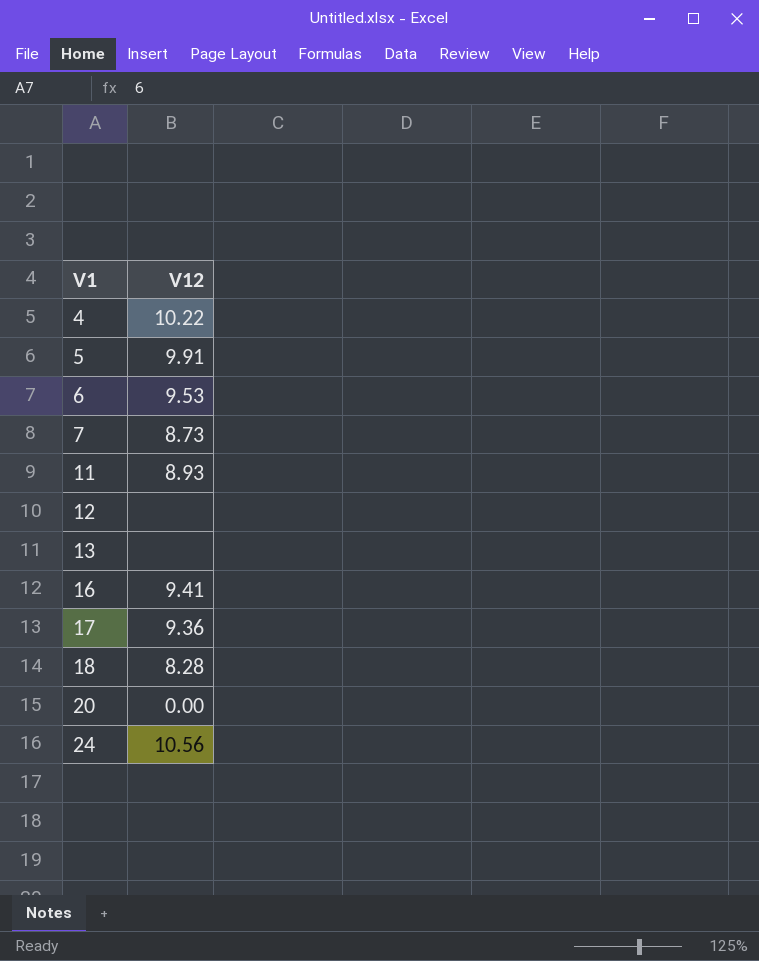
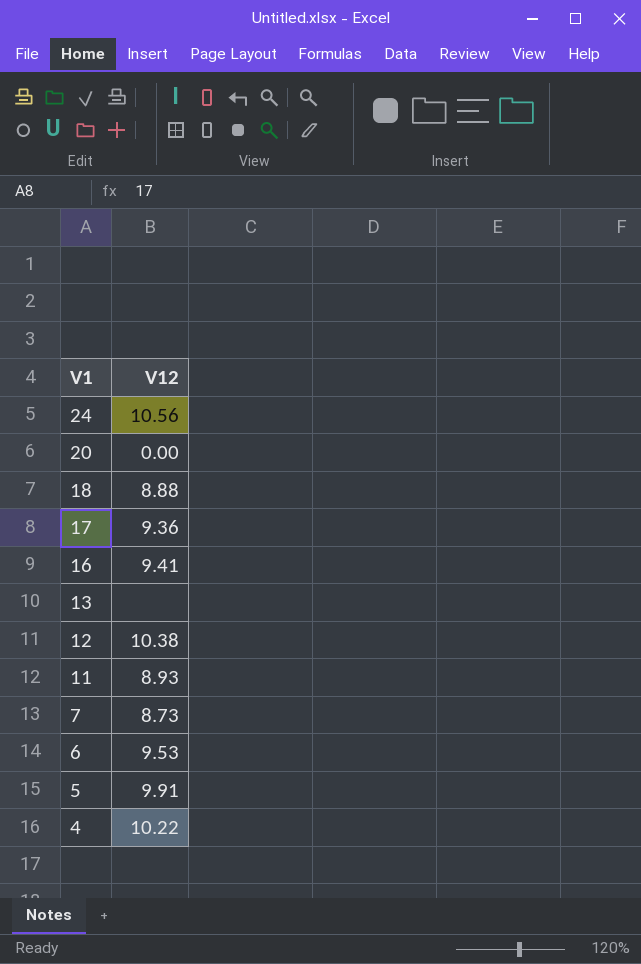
row order: V1 ascending -> V1 descending
18 | V12: 8.28 -> 8.88
12 | V12: none -> 10.38

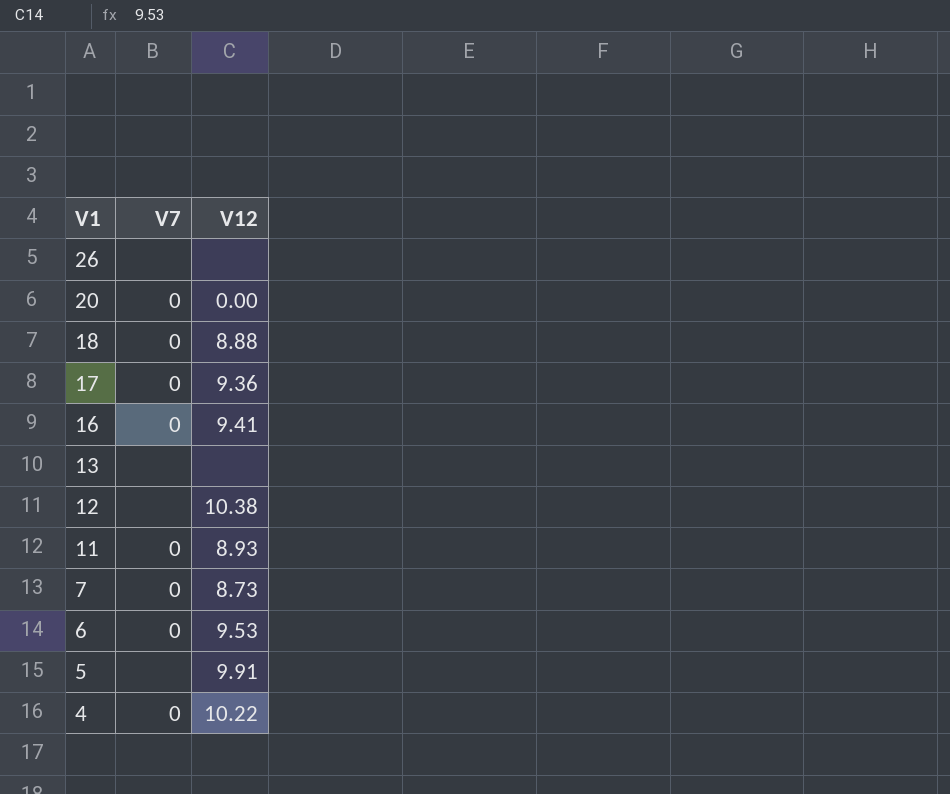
column V7 | position: none -> 2
row 24: 10.56 -> none
row 26: none -> none | none

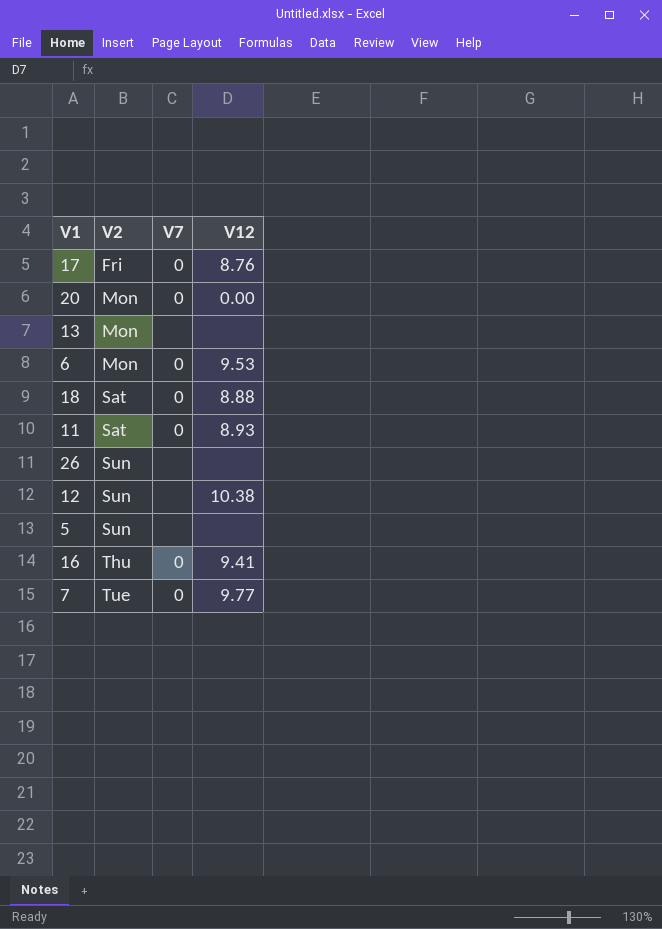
row order: V1 descending -> V2 ascending
column V2 | position: none -> 2
row 4: 0 | 10.22 -> none
17 | V12: 9.36 -> 8.76
5 | V12: 9.91 -> none
7 | V12: 8.73 -> 9.77

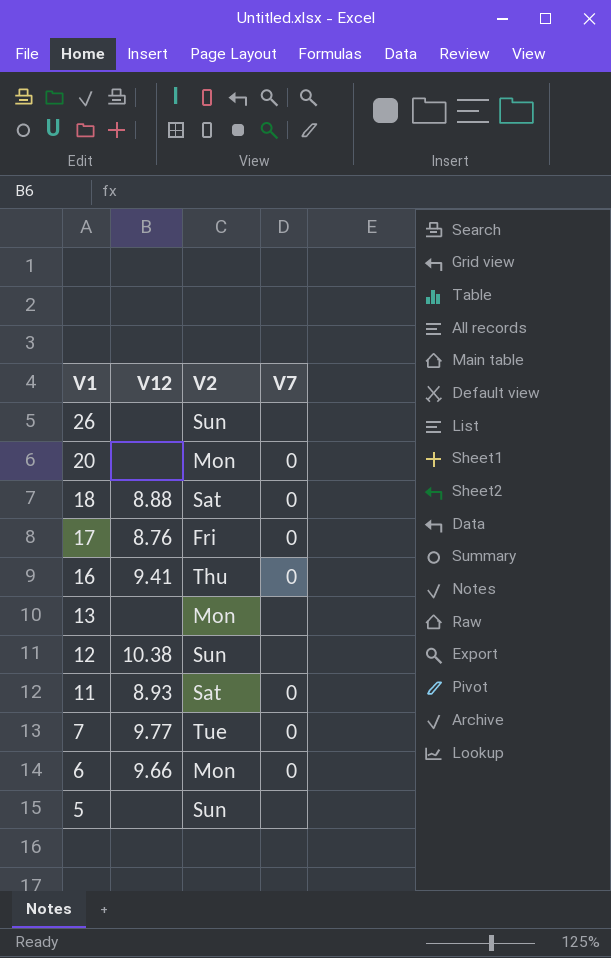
row order: V2 ascending -> V1 descending
column V12 | position: 4 -> 2
20 | V12: 0.00 -> none
6 | V12: 9.53 -> 9.66

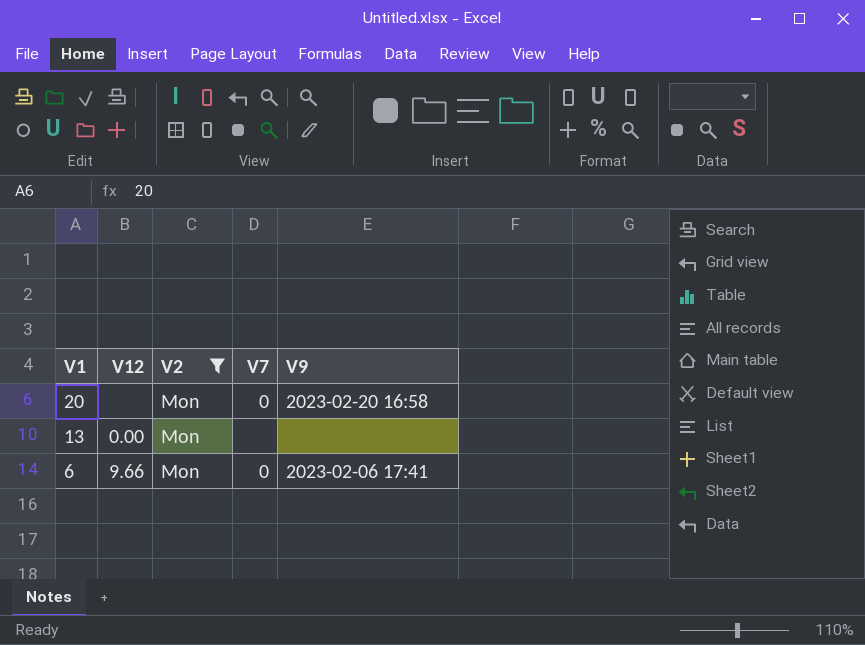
filter: none -> V2 = Mon
column V9 | position: none -> 5
13 | V12: none -> 0.00

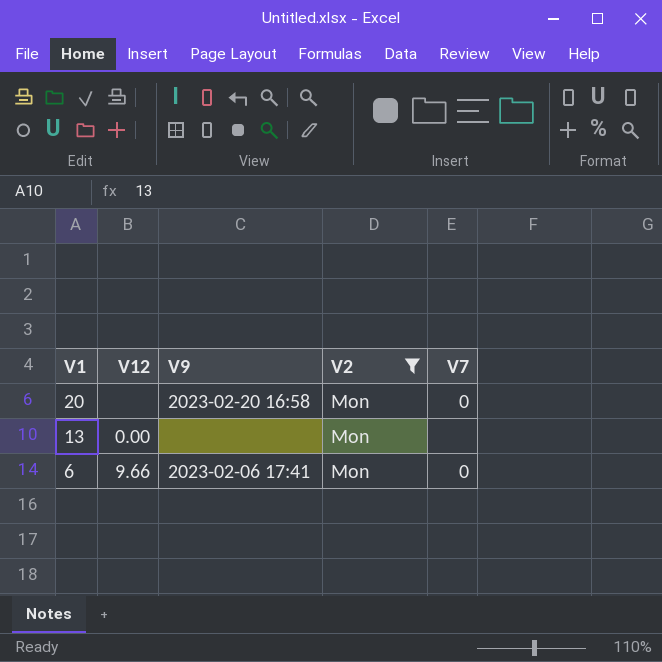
column V9 | position: 5 -> 3

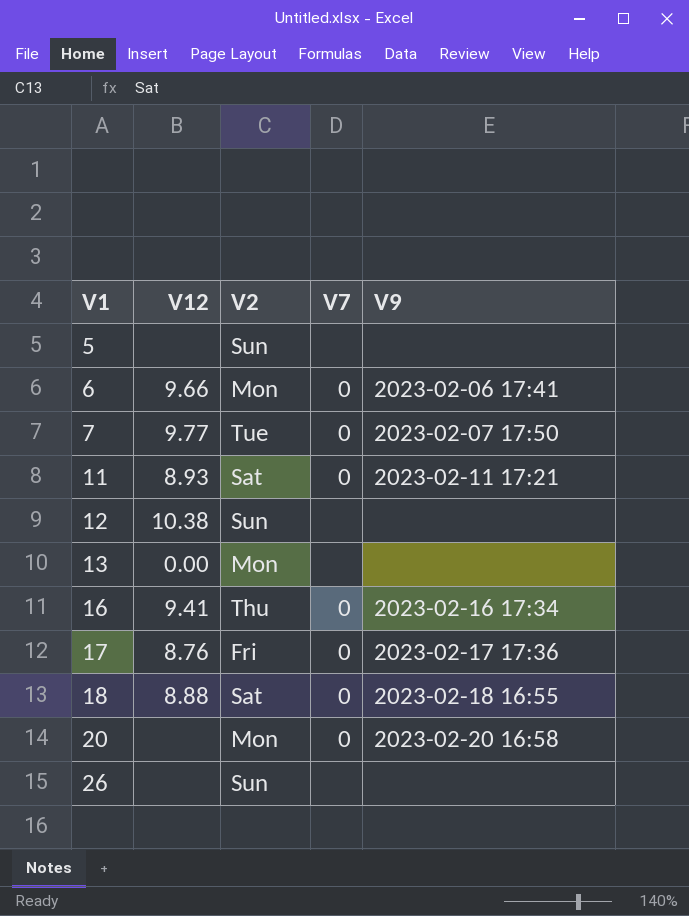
filter: V2 = Mon -> none
row order: V1 descending -> V1 ascending
column V9 | position: 3 -> 5

